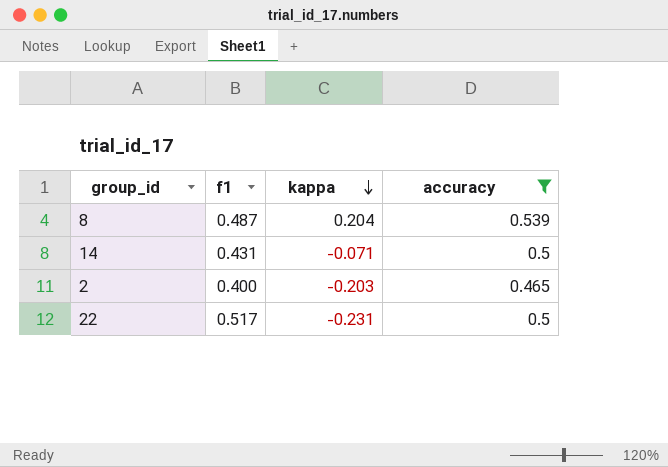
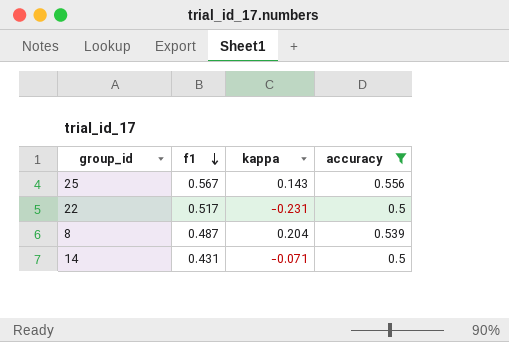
row order: kappa descending -> f1 descending
row 2: 0.400 | -0.203 | 0.465 -> none
row 25: none -> 0.567 | 0.143 | 0.556

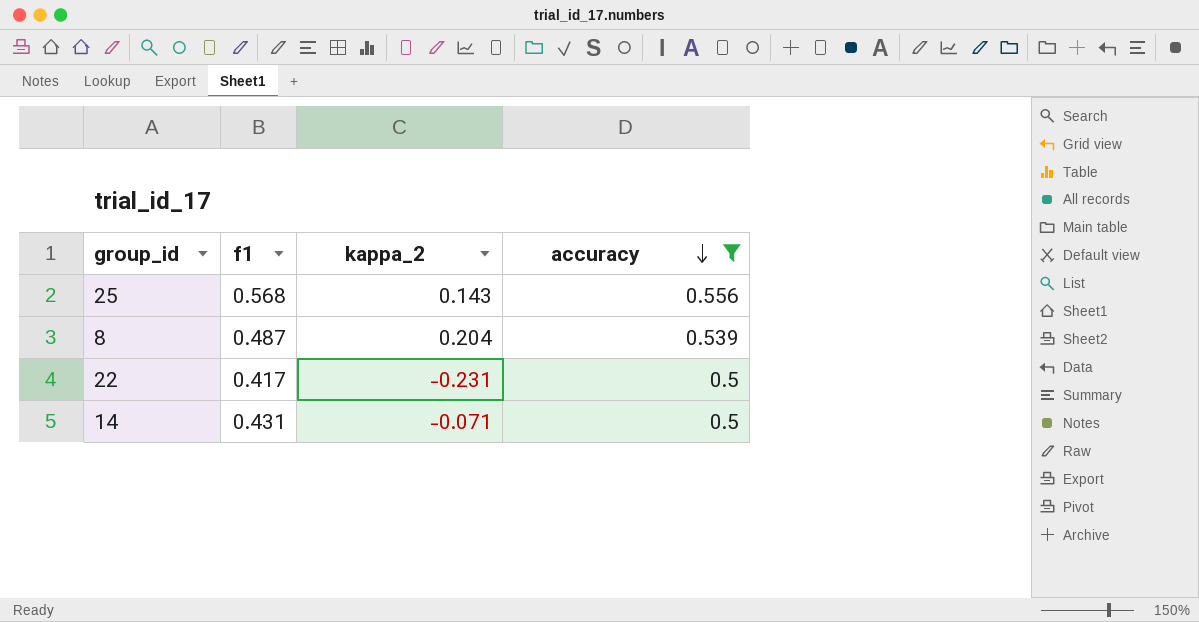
row order: f1 descending -> accuracy descending
column name: kappa -> kappa_2
25 | f1: 0.567 -> 0.568
22 | f1: 0.517 -> 0.417

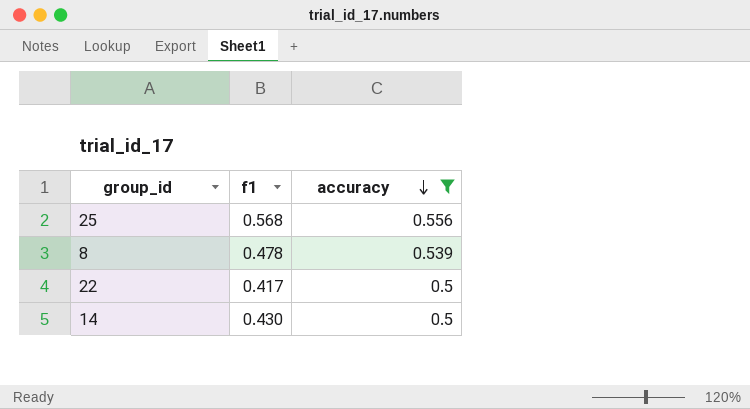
column kappa_2 | position: 3 -> none
8 | f1: 0.487 -> 0.478
14 | f1: 0.431 -> 0.430

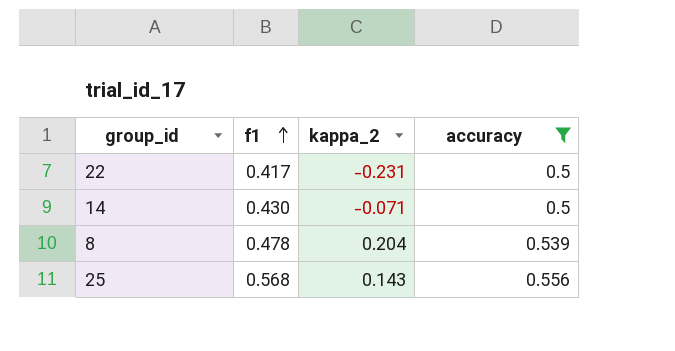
row order: accuracy descending -> f1 ascending
column kappa_2 | position: none -> 3

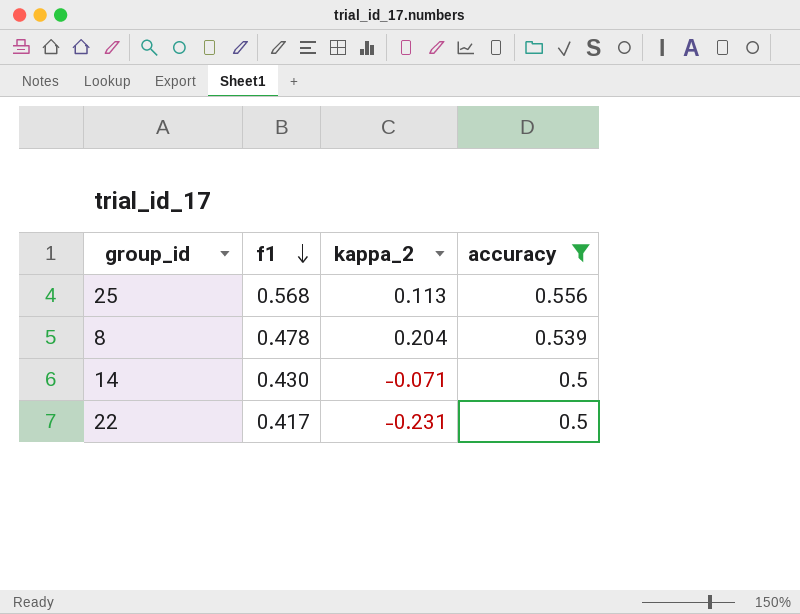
row order: f1 ascending -> f1 descending
25 | kappa_2: 0.143 -> 0.113

